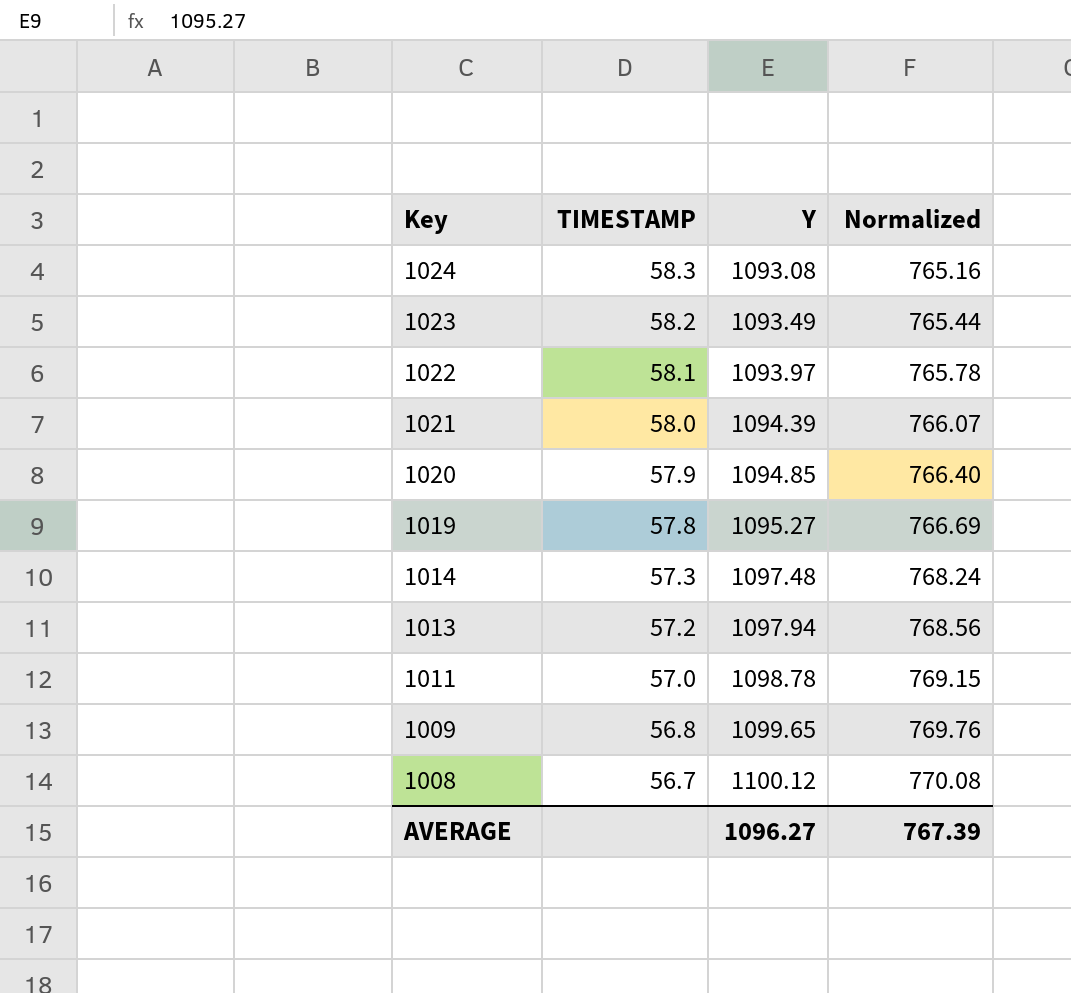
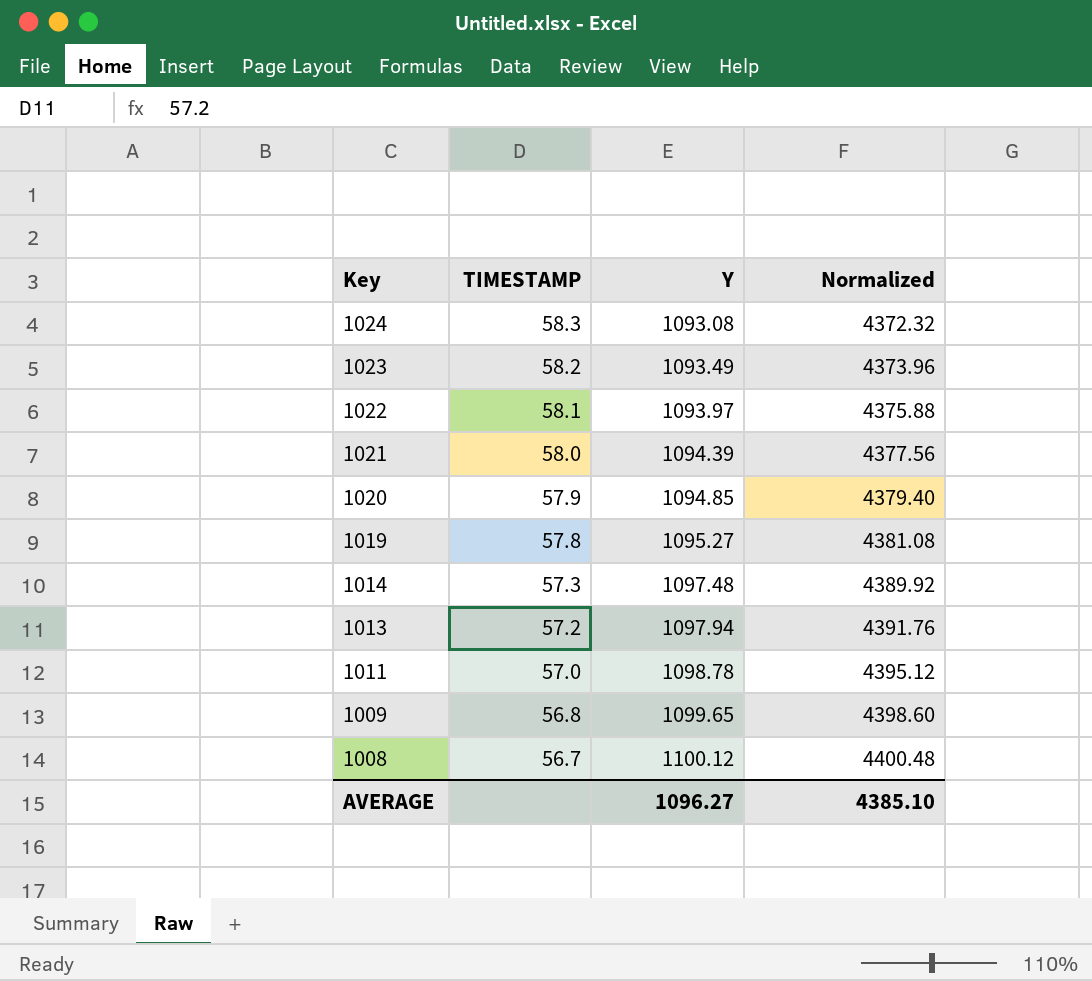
column Normalized | formula: [Y] * 0.7 -> [Y] * 4
AVERAGE | Normalized: 767.39 -> 4385.10

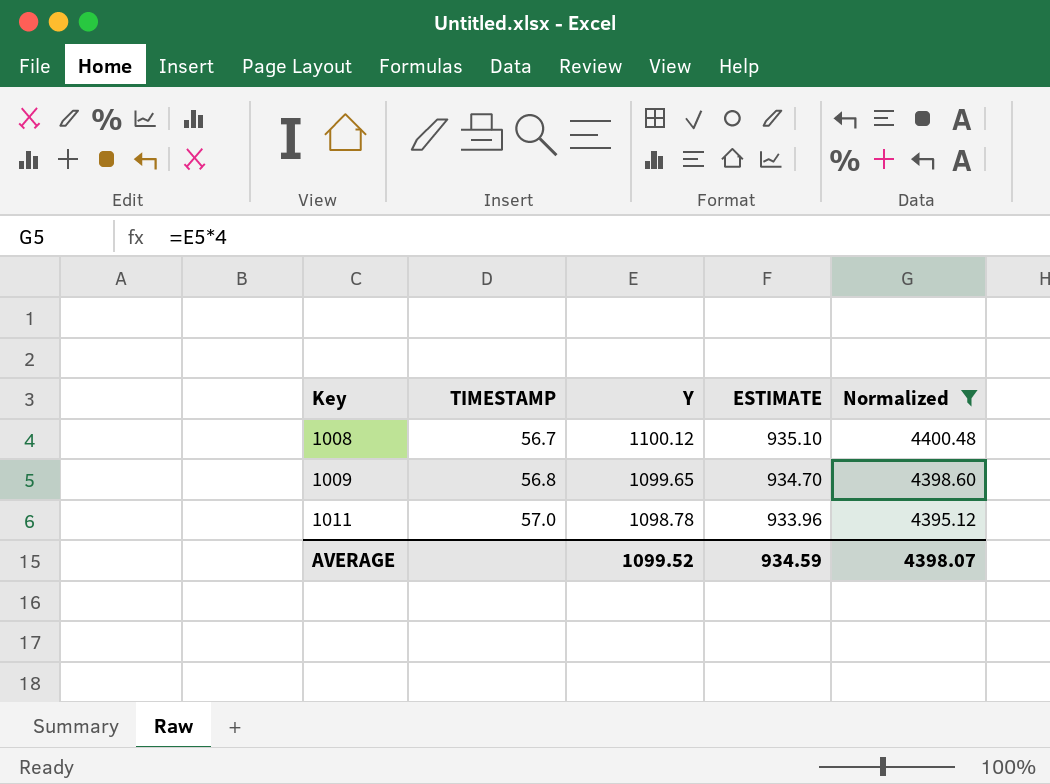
filter: none -> Normalized >= 4395.12
row order: Key descending -> Key ascending
column ESTIMATE | formula: none -> [Y] * 0.85
AVERAGE | Y: 1096.27 -> 1099.52
AVERAGE | Normalized: 4385.10 -> 4398.07

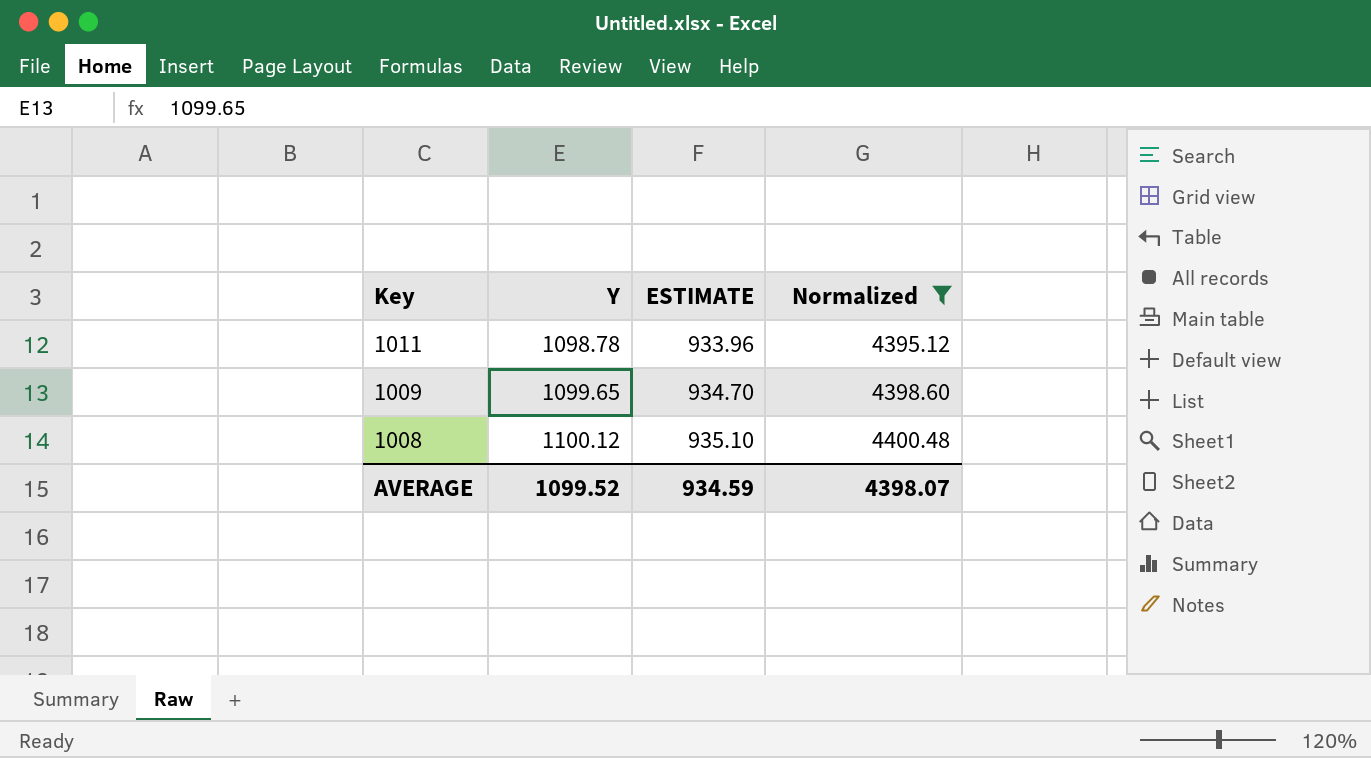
row order: Key ascending -> Key descending
column TIMESTAMP | position: 2 -> none

